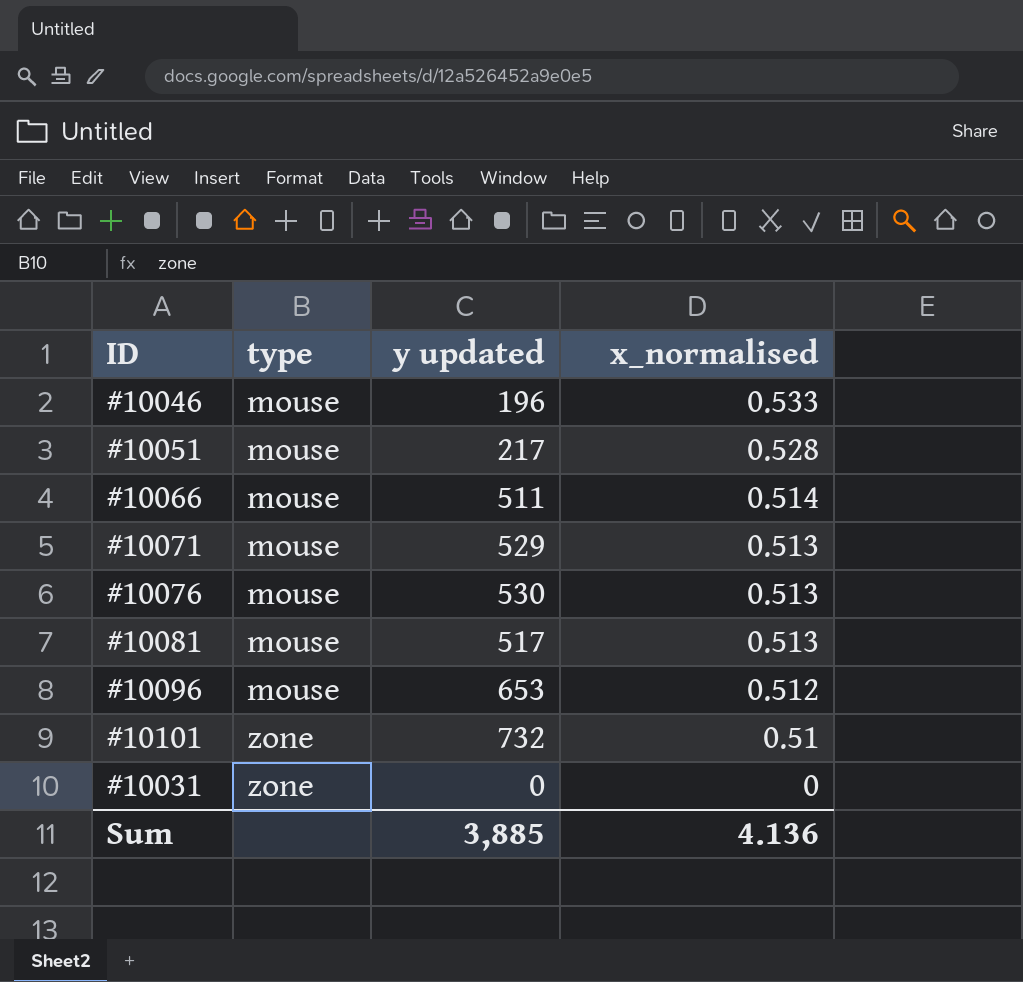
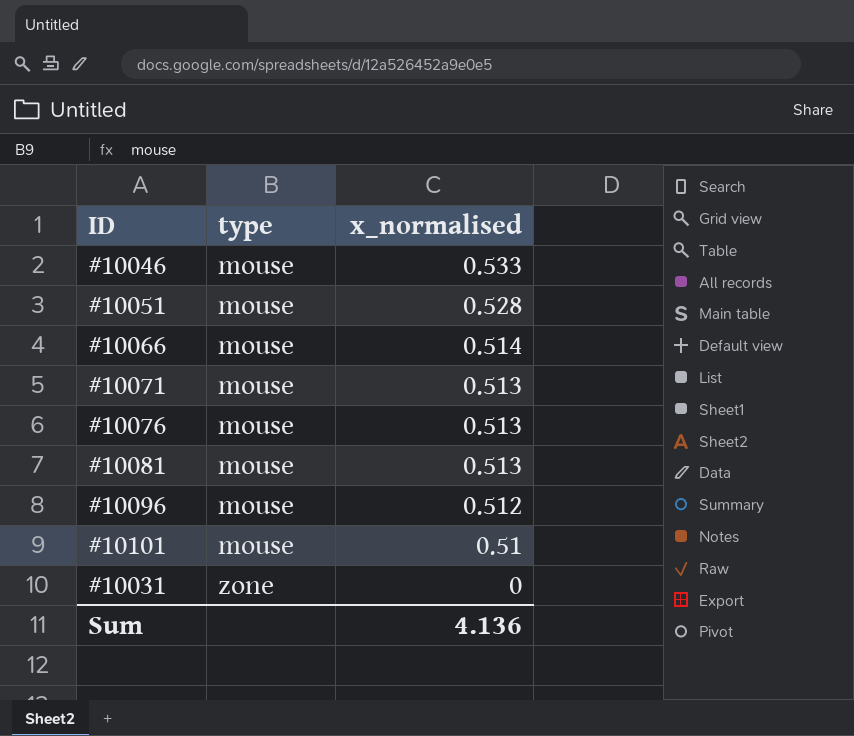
column y updated | position: 3 -> none
#10101 | type: zone -> mouse

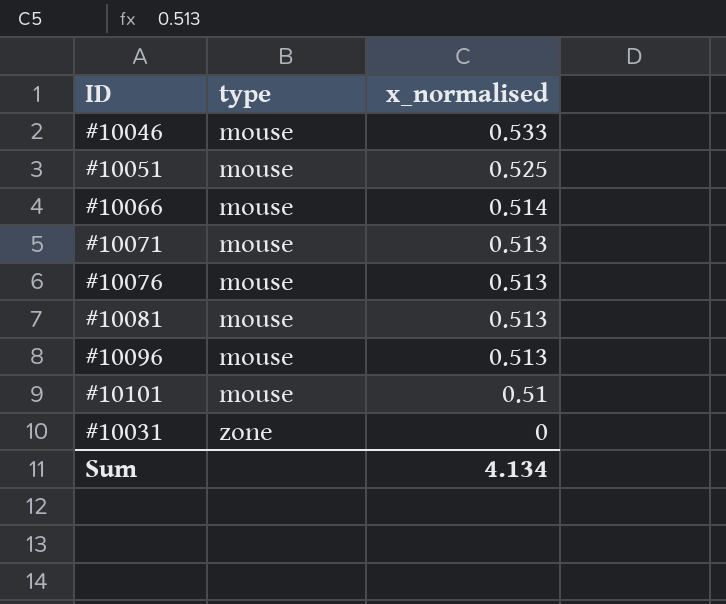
#10051 | x_normalised: 0.528 -> 0.525
#10096 | x_normalised: 0.512 -> 0.513
Sum | x_normalised: 4.136 -> 4.134

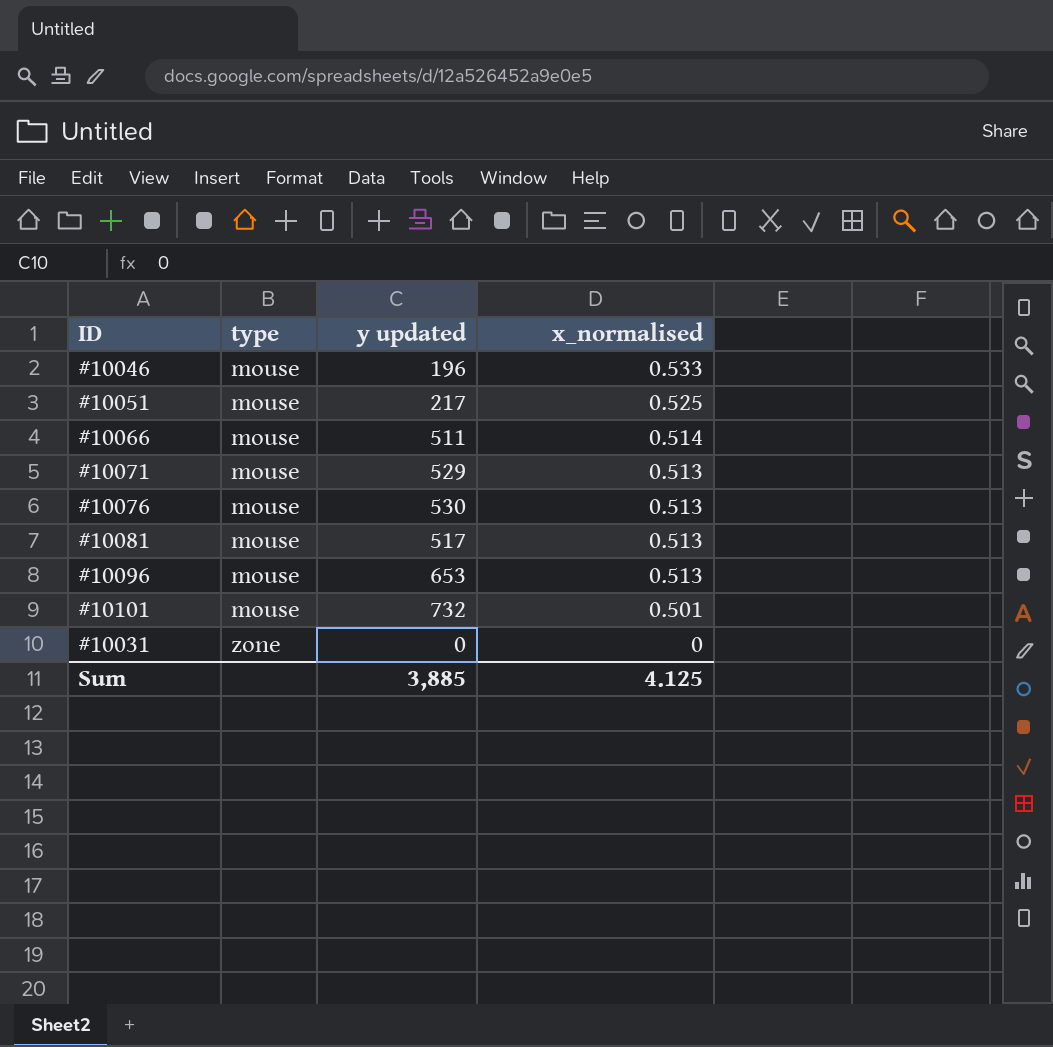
column y updated | position: none -> 3
#10101 | x_normalised: 0.51 -> 0.501
Sum | x_normalised: 4.134 -> 4.125

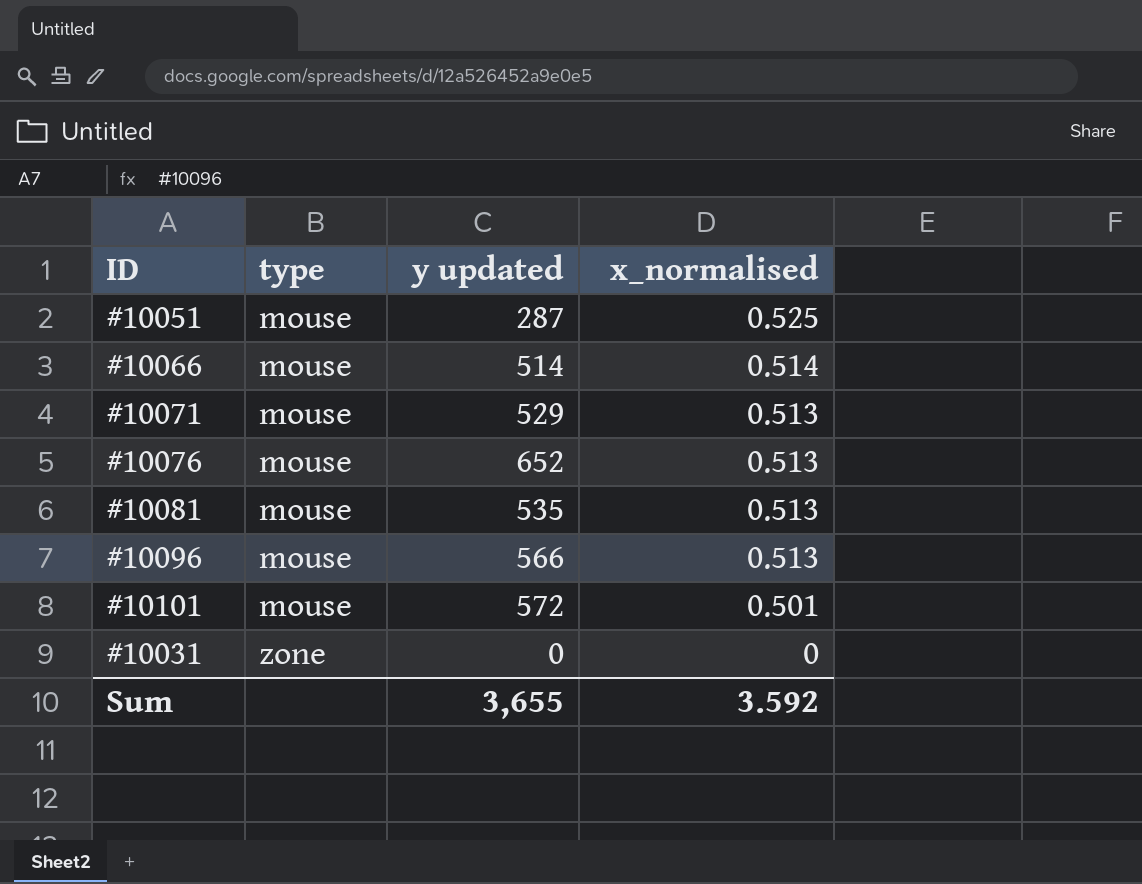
row #10046: mouse | 196 | 0.533 -> none
#10051 | y updated: 217 -> 287
#10066 | y updated: 511 -> 514
#10076 | y updated: 530 -> 652
#10081 | y updated: 517 -> 535
#10096 | y updated: 653 -> 566
#10101 | y updated: 732 -> 572
Sum | y updated: 3,885 -> 3,655
Sum | x_normalised: 4.125 -> 3.592

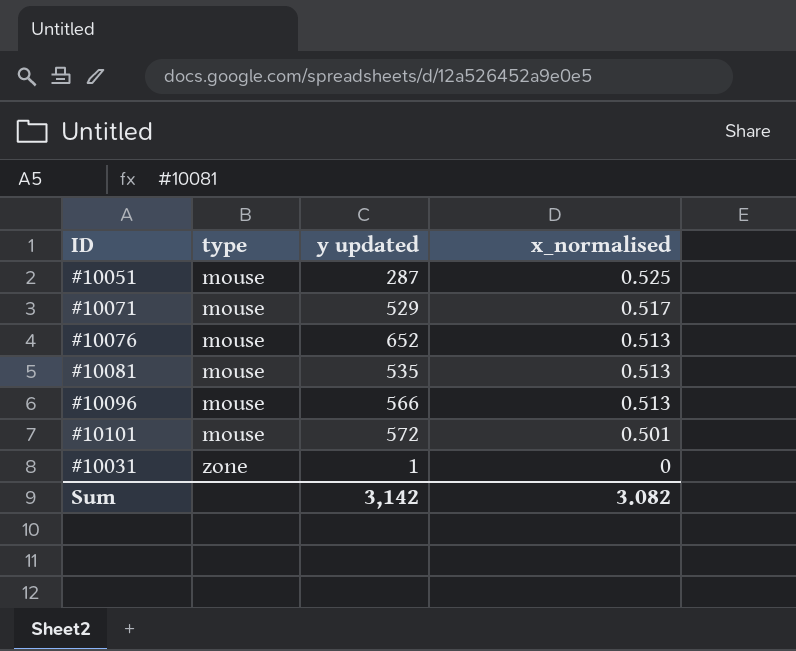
row #10066: mouse | 514 | 0.514 -> none
#10071 | x_normalised: 0.513 -> 0.517
#10031 | y updated: 0 -> 1
Sum | y updated: 3,655 -> 3,142
Sum | x_normalised: 3.592 -> 3.082

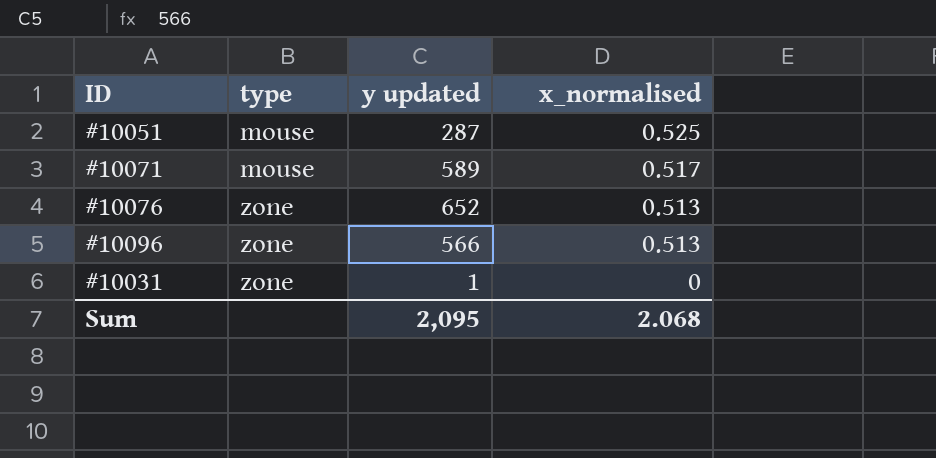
row #10081: mouse | 535 | 0.513 -> none
row #10101: mouse | 572 | 0.501 -> none
#10071 | y updated: 529 -> 589
#10076 | type: mouse -> zone
#10096 | type: mouse -> zone
Sum | y updated: 3,142 -> 2,095
Sum | x_normalised: 3.082 -> 2.068

